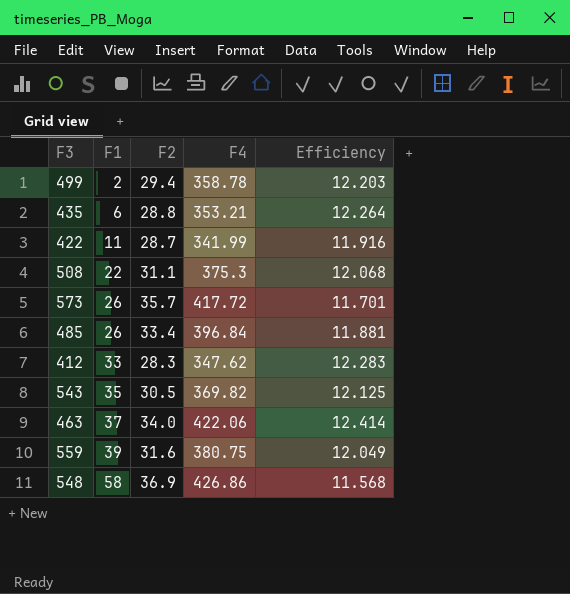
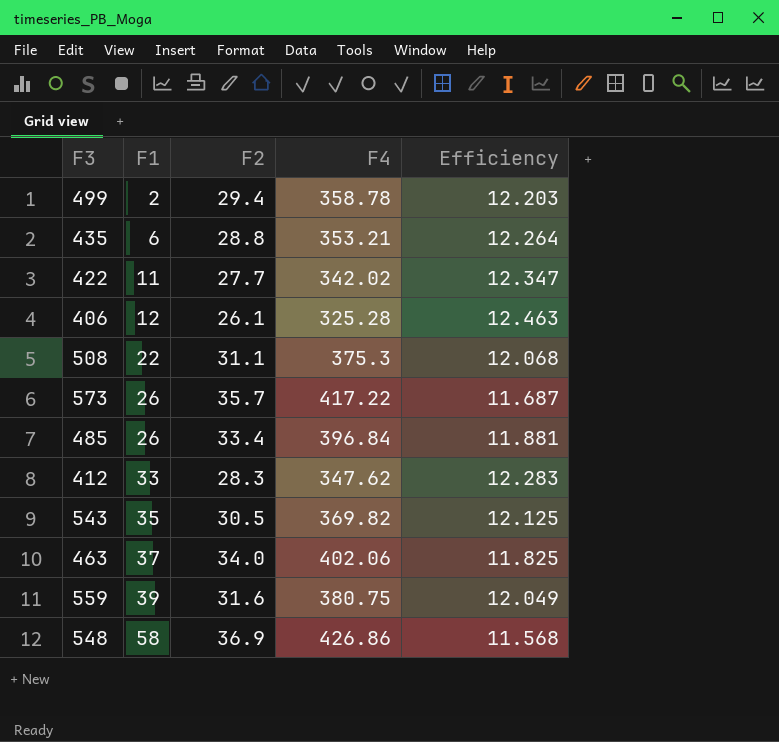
422 | F2: 28.7 -> 27.7
422 | F4: 341.99 -> 342.02
422 | Efficiency: 11.916 -> 12.347
row 406: none -> 12 | 26.1 | 325.28 | 12.463
573 | F4: 417.72 -> 417.22
573 | Efficiency: 11.701 -> 11.687
463 | F4: 422.06 -> 402.06
463 | Efficiency: 12.414 -> 11.825

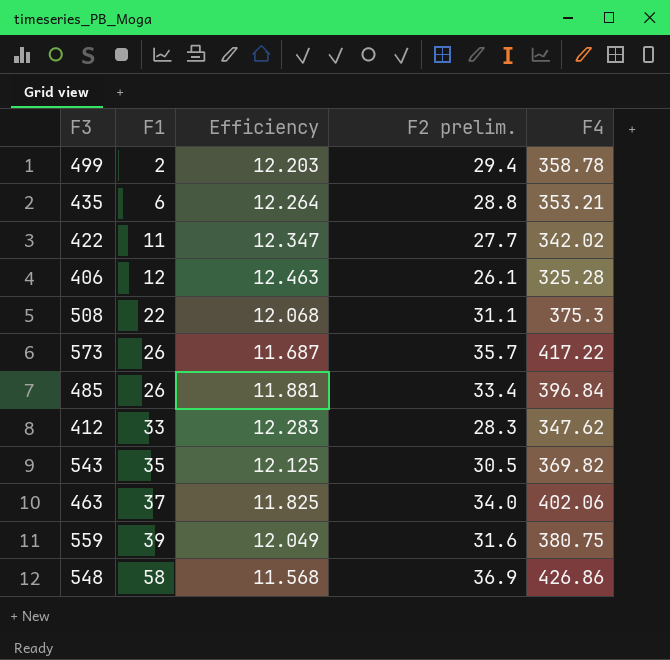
column Efficiency | position: 5 -> 3
column name: F2 -> F2 prelim.

